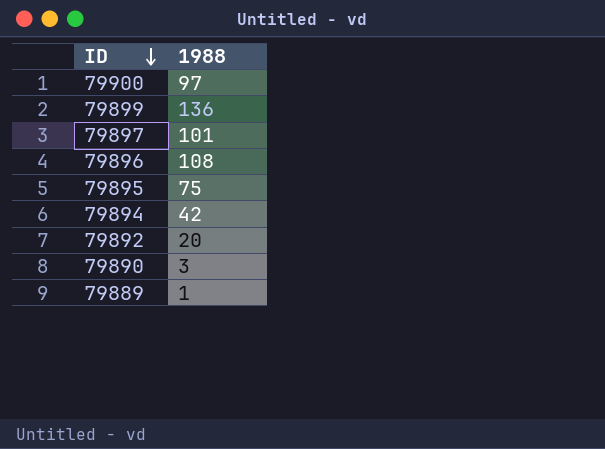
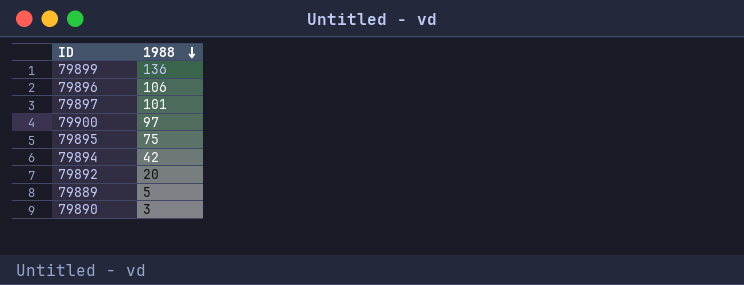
row order: ID descending -> 1988 descending
79896 | 1988: 108 -> 106
79889 | 1988: 1 -> 5

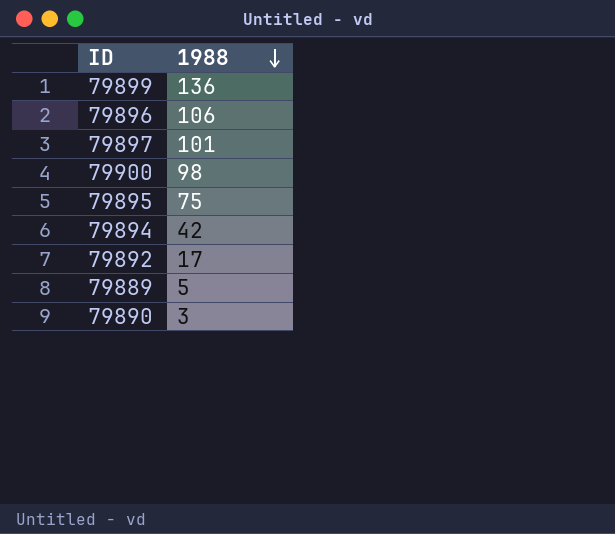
79900 | 1988: 97 -> 98
79892 | 1988: 20 -> 17

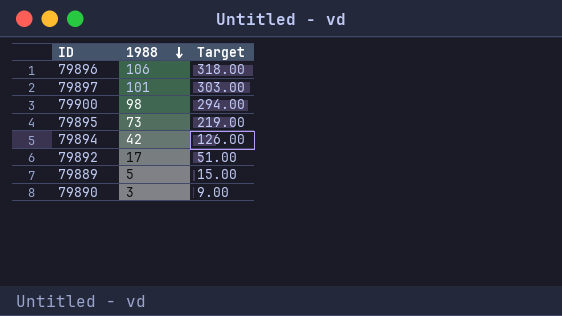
column Target | formula: none -> [1988] * 3
row 79899: 136 -> none
79895 | 1988: 75 -> 73

